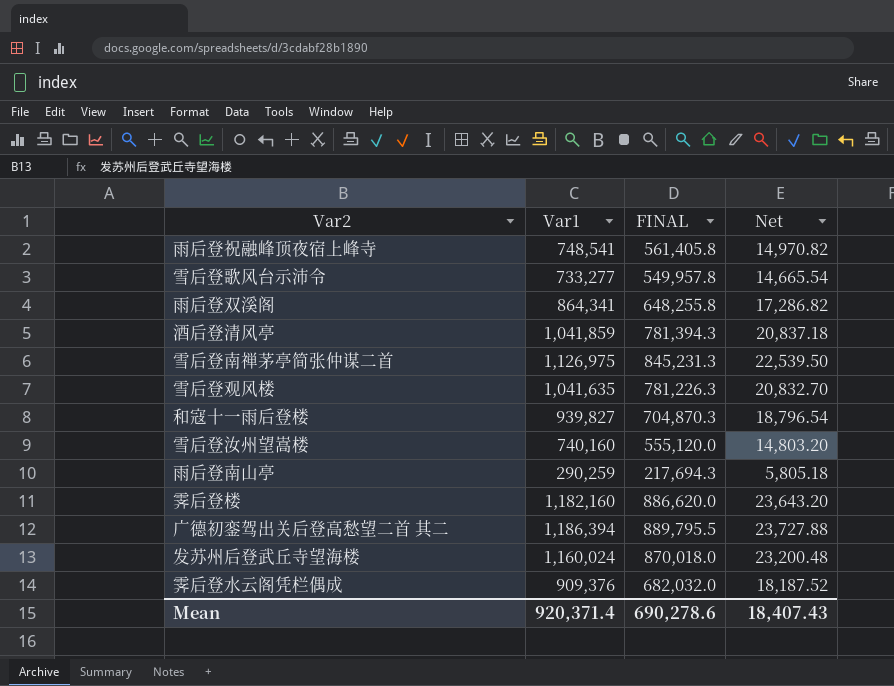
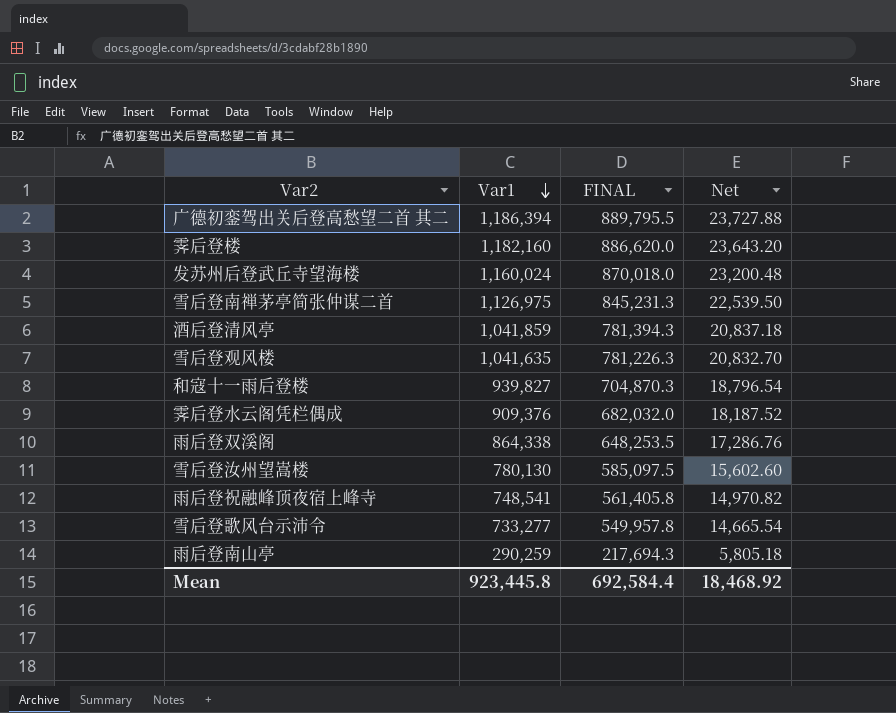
row order: none -> Var1 descending
雨后登双溪阁 | Var1: 864,341 -> 864,338
雨后登双溪阁 | FINAL: 648,255.8 -> 648,253.5
雨后登双溪阁 | Net: 17,286.82 -> 17,286.76
雪后登汝州望嵩楼 | Var1: 740,160 -> 780,130
雪后登汝州望嵩楼 | FINAL: 555,120.0 -> 585,097.5
雪后登汝州望嵩楼 | Net: 14,803.20 -> 15,602.60
Mean | Var1: 920,371.4 -> 923,445.8
Mean | FINAL: 690,278.6 -> 692,584.4
Mean | Net: 18,407.43 -> 18,468.92

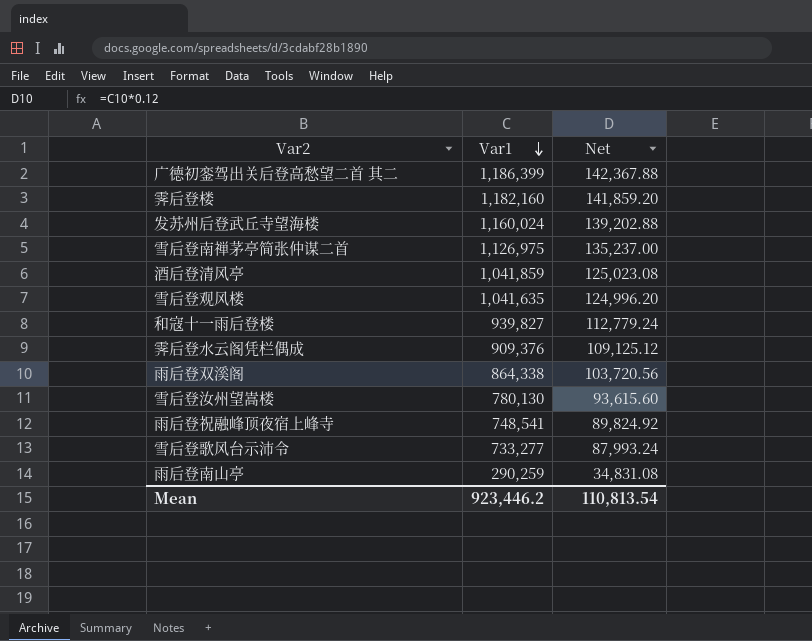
column FINAL | formula: [Var1] * 0.75 -> none
column Net | formula: [Var1] * 0.02 -> [Var1] * 0.12
广德初銮驾出关后登高愁望二首 其二 | Var1: 1,186,394 -> 1,186,399
Mean | Var1: 923,445.8 -> 923,446.2
Mean | Net: 18,468.92 -> 110,813.54

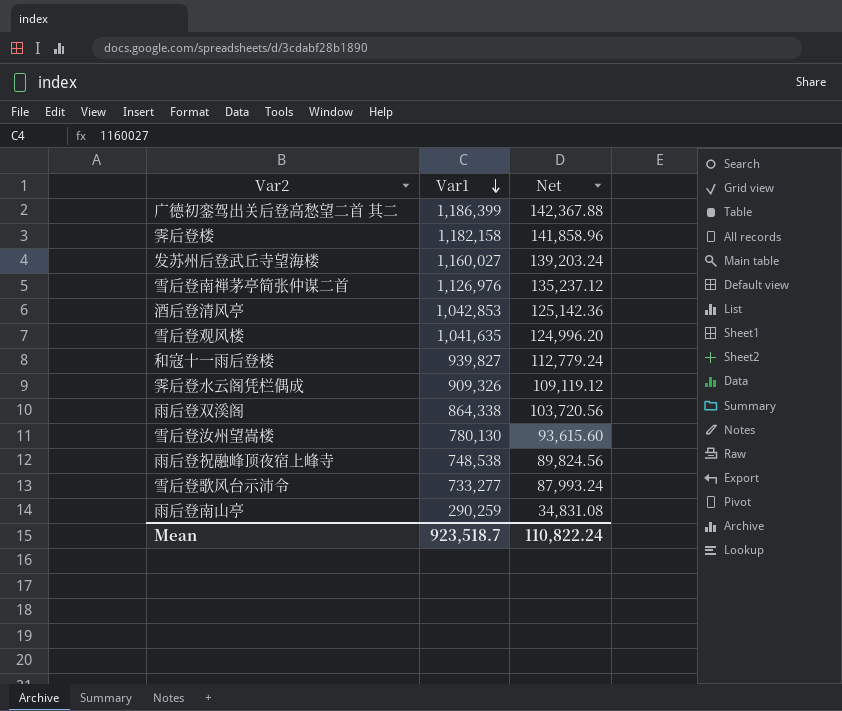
霁后登楼 | Var1: 1,182,160 -> 1,182,158
霁后登楼 | Net: 141,859.20 -> 141,858.96
发苏州后登武丘寺望海楼 | Var1: 1,160,024 -> 1,160,027
发苏州后登武丘寺望海楼 | Net: 139,202.88 -> 139,203.24
雪后登南禅茅亭简张仲谋二首 | Var1: 1,126,975 -> 1,126,976
雪后登南禅茅亭简张仲谋二首 | Net: 135,237.00 -> 135,237.12
酒后登清风亭 | Var1: 1,041,859 -> 1,042,853
酒后登清风亭 | Net: 125,023.08 -> 125,142.36
霁后登水云阁凭栏偶成 | Var1: 909,376 -> 909,326
霁后登水云阁凭栏偶成 | Net: 109,125.12 -> 109,119.12
雨后登祝融峰顶夜宿上峰寺 | Var1: 748,541 -> 748,538
雨后登祝融峰顶夜宿上峰寺 | Net: 89,824.92 -> 89,824.56
Mean | Var1: 923,446.2 -> 923,518.7
Mean | Net: 110,813.54 -> 110,822.24

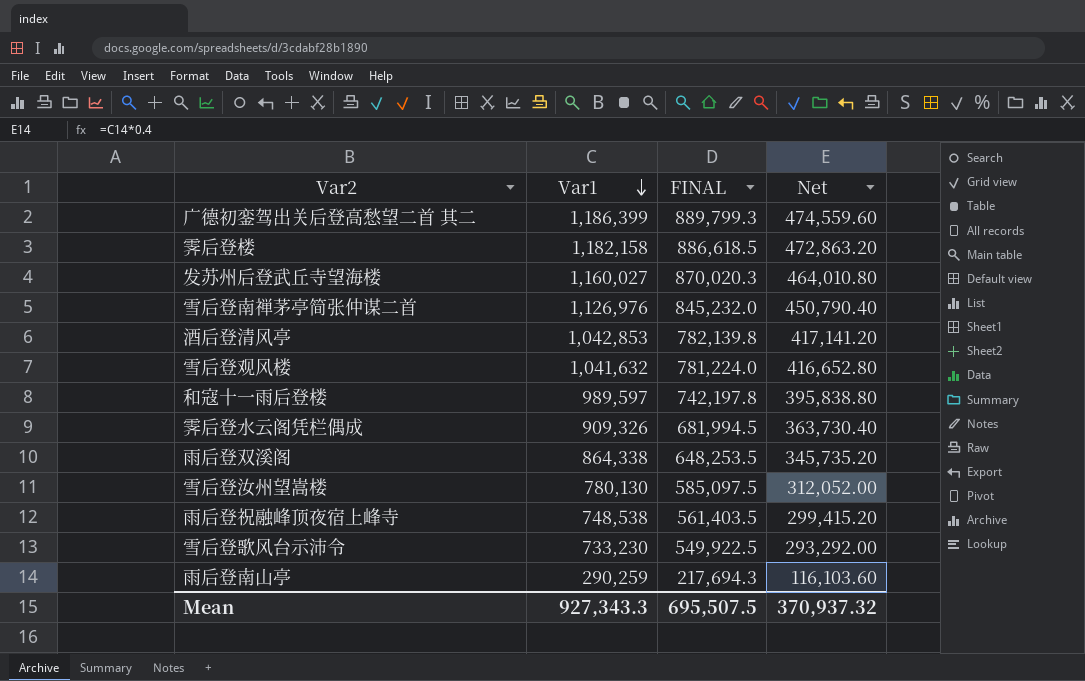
column FINAL | formula: none -> [Var1] * 0.75
column Net | formula: [Var1] * 0.12 -> [Var1] * 0.4
雪后登观风楼 | Var1: 1,041,635 -> 1,041,632
和寇十一雨后登楼 | Var1: 939,827 -> 989,597
雪后登歌风台示沛令 | Var1: 733,277 -> 733,230
Mean | Var1: 923,518.7 -> 927,343.3
Mean | Net: 110,822.24 -> 370,937.32

